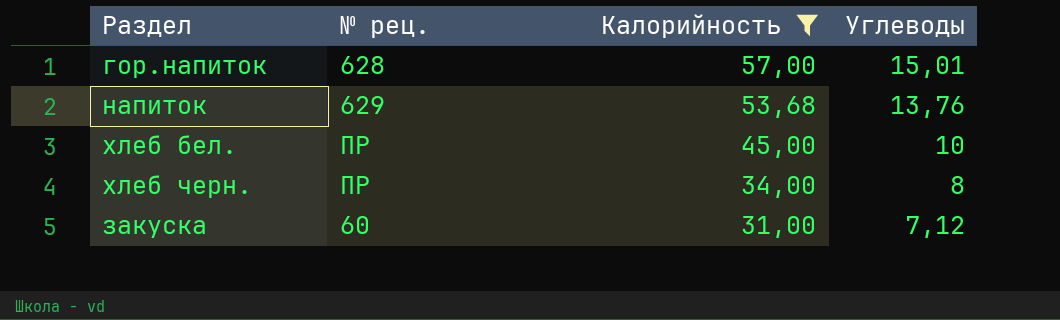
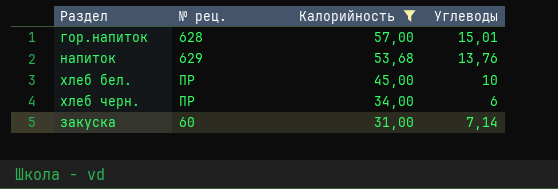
хлеб черн. | Углеводы: 8 -> 6
закуска | Углеводы: 7,12 -> 7,14

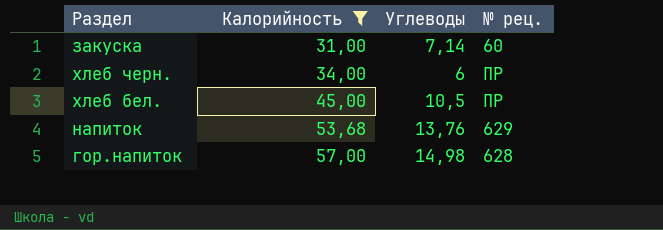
row order: Калорийность descending -> Калорийность ascending
column № рец. | position: 2 -> 4
хлеб бел. | Углеводы: 10 -> 10,5
гор.напиток | Углеводы: 15,01 -> 14,98

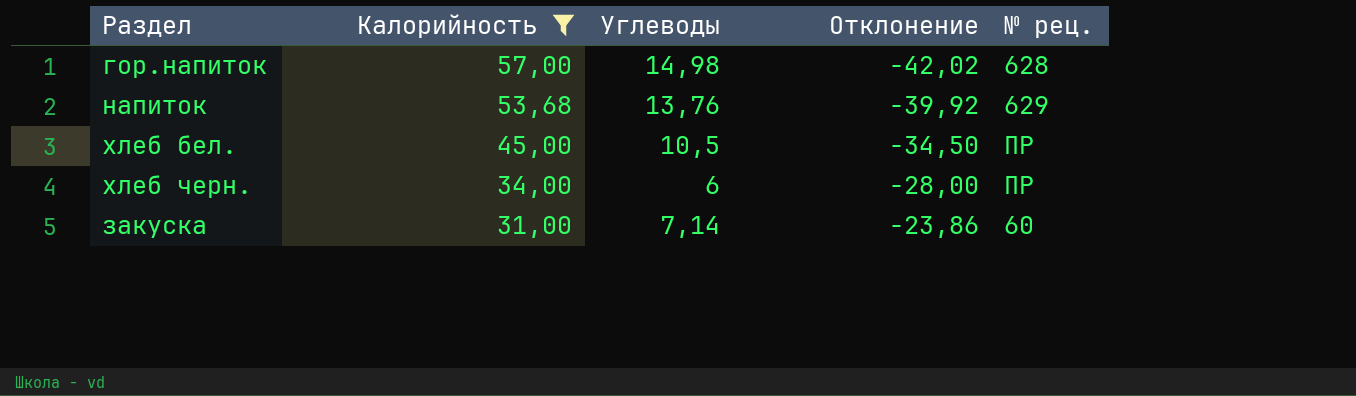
row order: Калорийность ascending -> Калорийность descending
column Отклонение | formula: none -> [Углеводы] - [Калорийность]

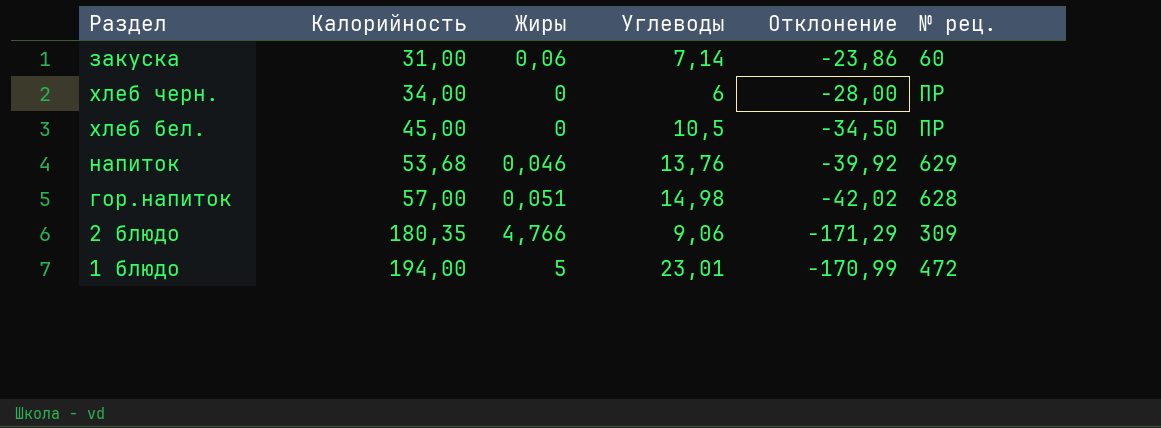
filter: Калорийность <= 57,00 -> none
row order: Калорийность descending -> Калорийность ascending
column Жиры | position: none -> 3

